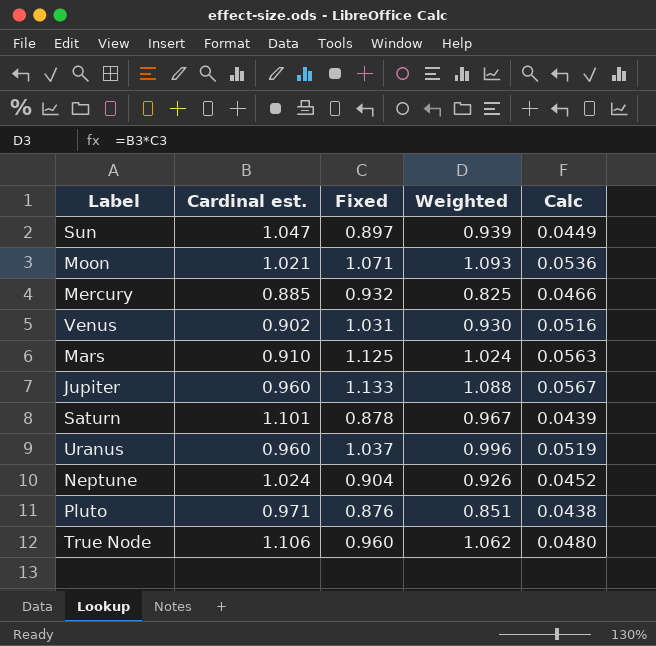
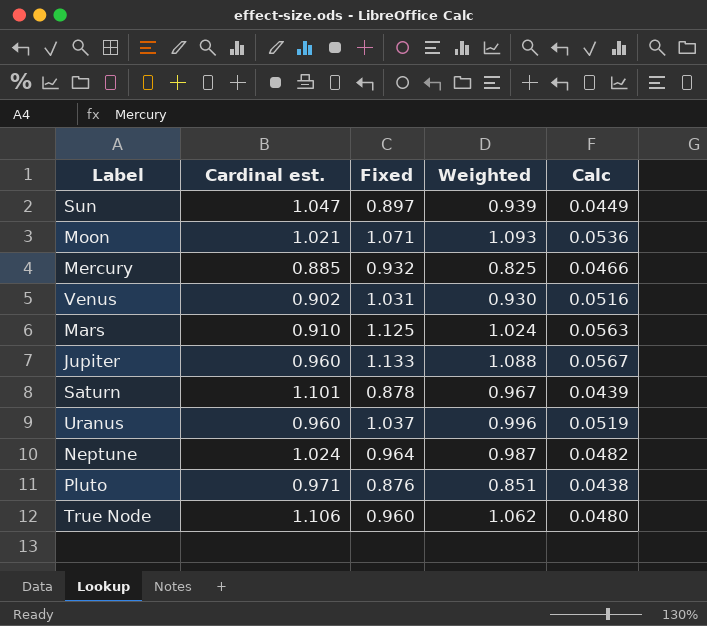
Neptune | Fixed: 0.904 -> 0.964
Neptune | Weighted: 0.926 -> 0.987
Neptune | Calc: 0.0452 -> 0.0482

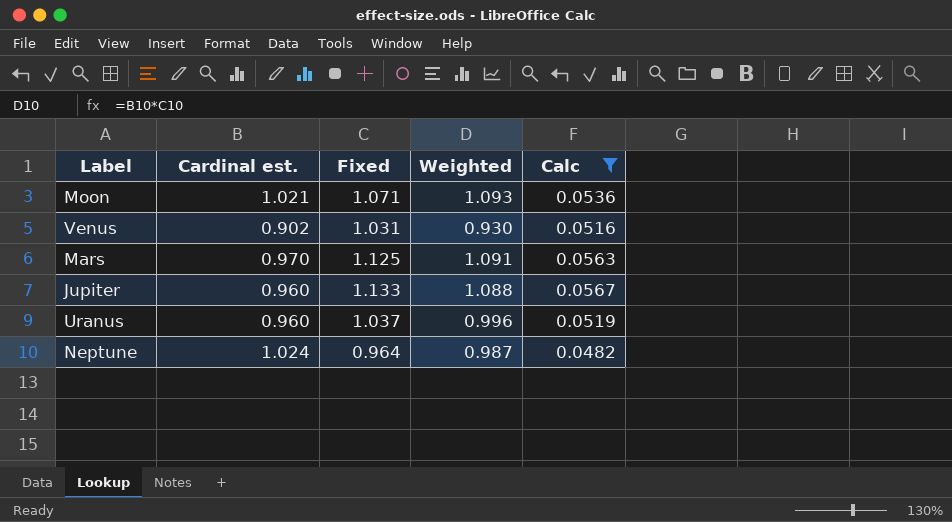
filter: none -> Calc >= 0.0482
Mars | Cardinal est.: 0.910 -> 0.970
Mars | Weighted: 1.024 -> 1.091

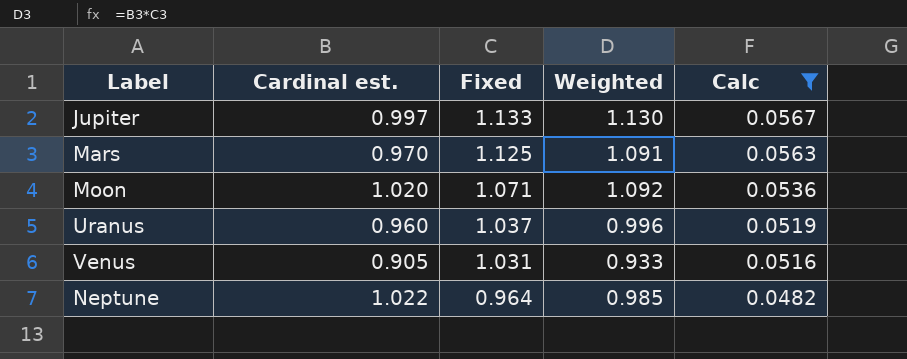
row order: none -> Fixed descending
Jupiter | Cardinal est.: 0.960 -> 0.997
Jupiter | Weighted: 1.088 -> 1.130
Moon | Cardinal est.: 1.021 -> 1.020
Moon | Weighted: 1.093 -> 1.092
Venus | Cardinal est.: 0.902 -> 0.905
Venus | Weighted: 0.930 -> 0.933
Neptune | Cardinal est.: 1.024 -> 1.022
Neptune | Weighted: 0.987 -> 0.985

